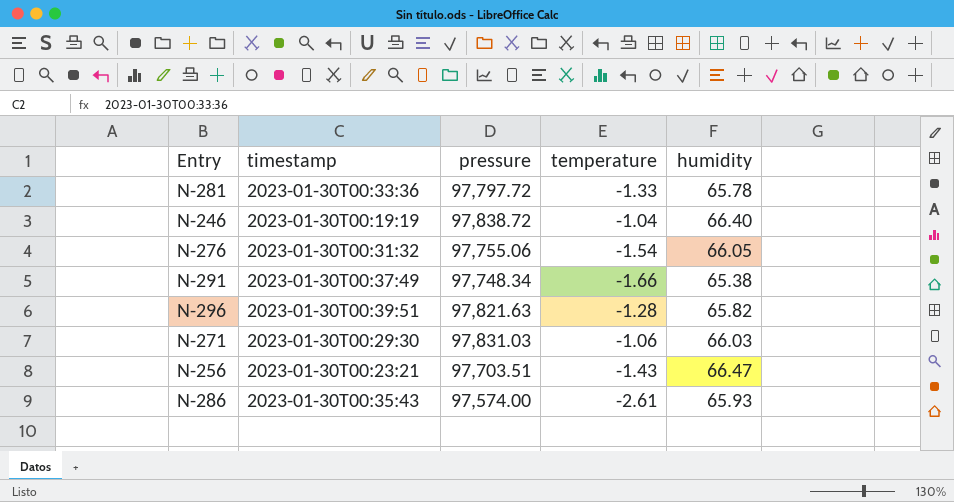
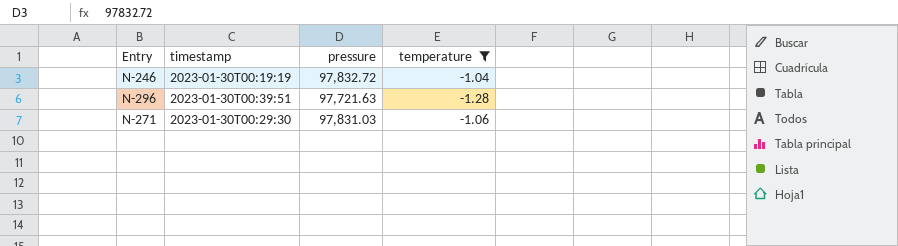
filter: none -> temperature >= -1.28
column humidity | position: 5 -> none
N-246 | pressure: 97,838.72 -> 97,832.72
N-296 | pressure: 97,821.63 -> 97,721.63

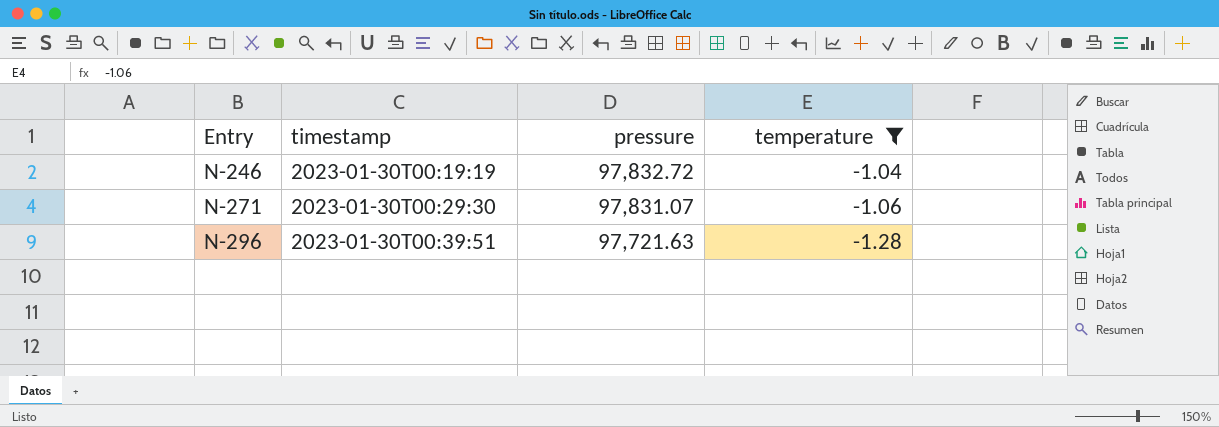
row order: none -> Entry ascending
N-271 | pressure: 97,831.03 -> 97,831.07

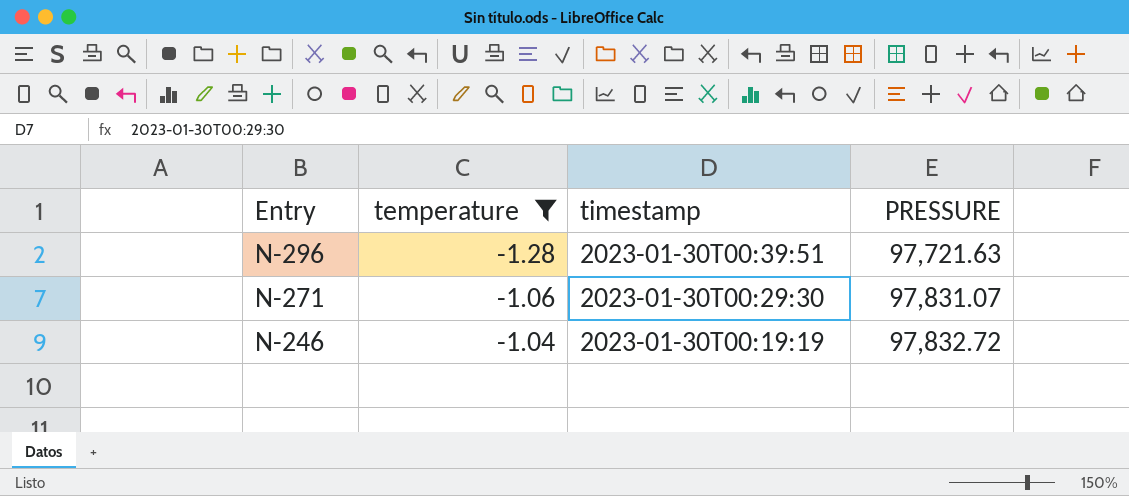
row order: Entry ascending -> Entry descending
column temperature | position: 4 -> 2
column name: pressure -> PRESSURE

